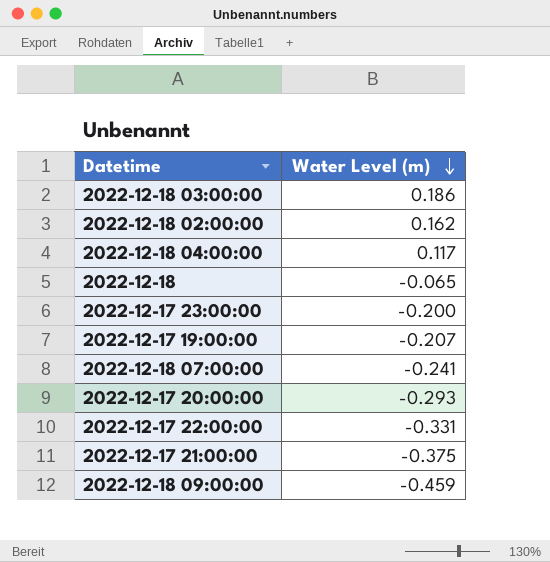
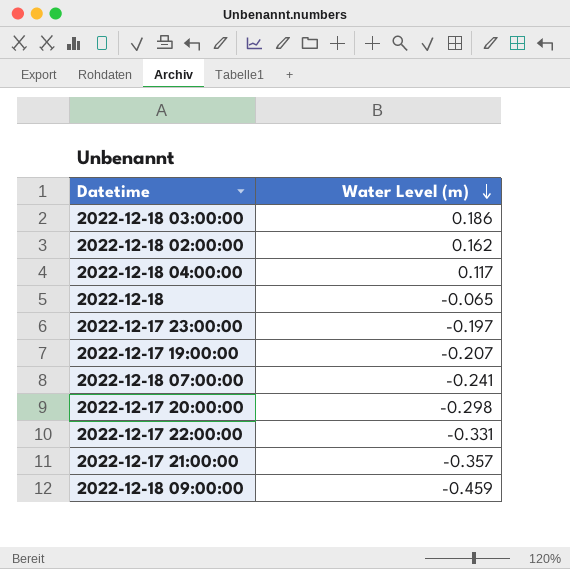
2022-12-17 23:00:00 | Water Level (m): -0.200 -> -0.197
2022-12-17 20:00:00 | Water Level (m): -0.293 -> -0.298
2022-12-17 21:00:00 | Water Level (m): -0.375 -> -0.357

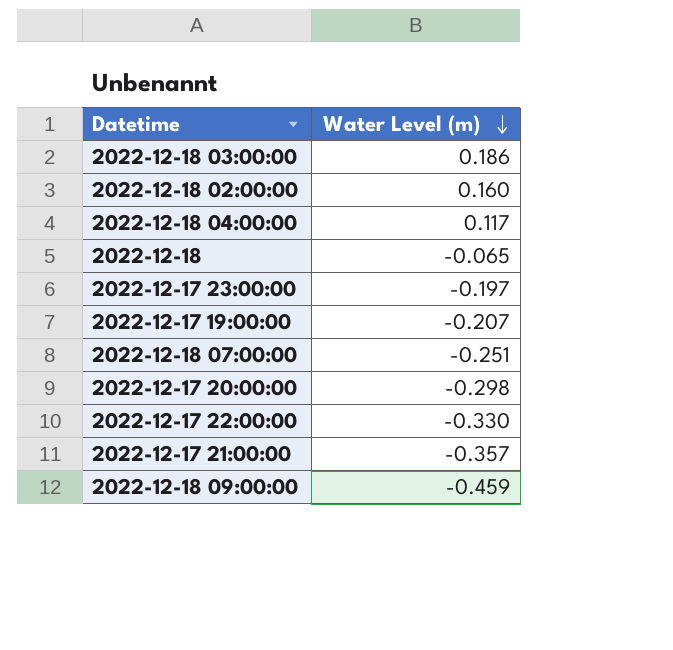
2022-12-18 02:00:00 | Water Level (m): 0.162 -> 0.160
2022-12-18 07:00:00 | Water Level (m): -0.241 -> -0.251
2022-12-17 22:00:00 | Water Level (m): -0.331 -> -0.330

